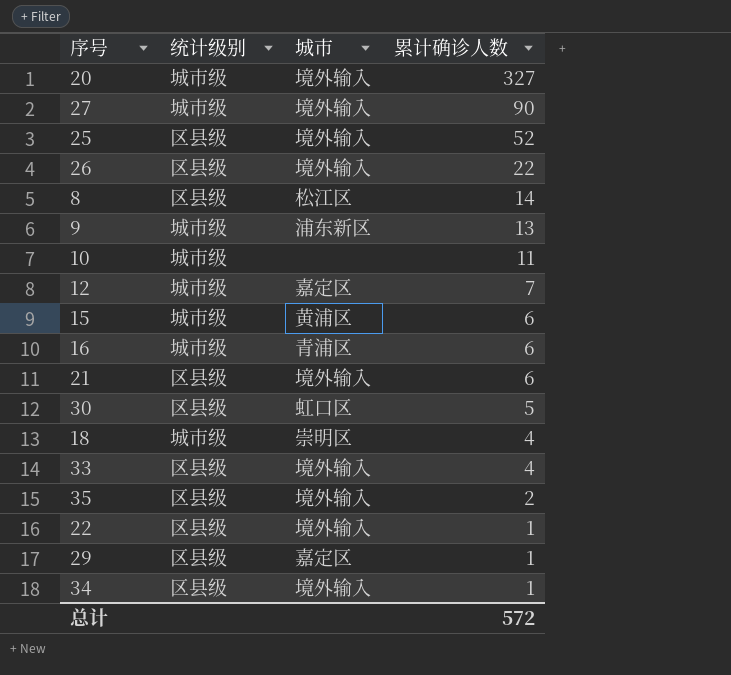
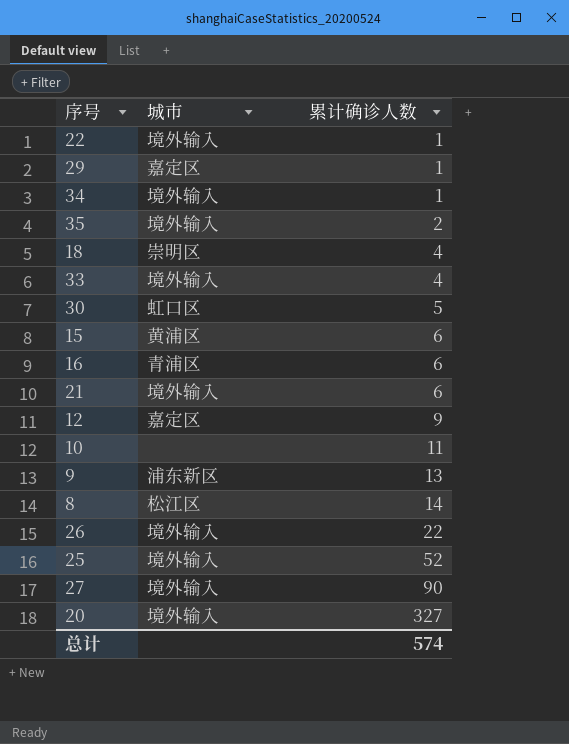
row order: 累计确诊人数 descending -> 累计确诊人数 ascending
column 统计级别 | position: 2 -> none
12 | 累计确诊人数: 7 -> 9
总计 | 累计确诊人数: 572 -> 574

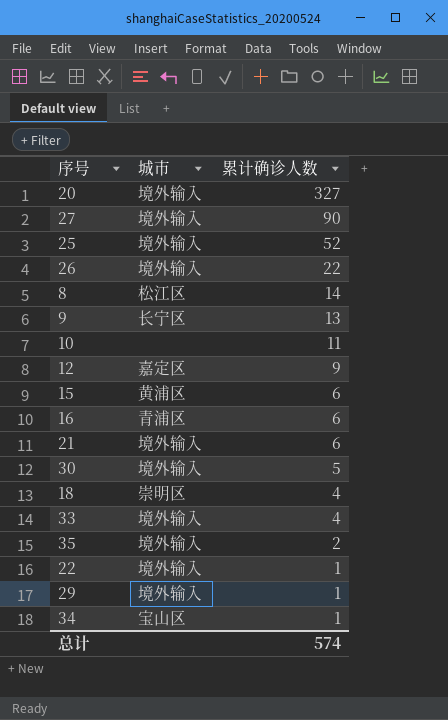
row order: 累计确诊人数 ascending -> 累计确诊人数 descending
9 | 城市: 浦东新区 -> 长宁区
30 | 城市: 虹口区 -> 境外输入
29 | 城市: 嘉定区 -> 境外输入
34 | 城市: 境外输入 -> 宝山区

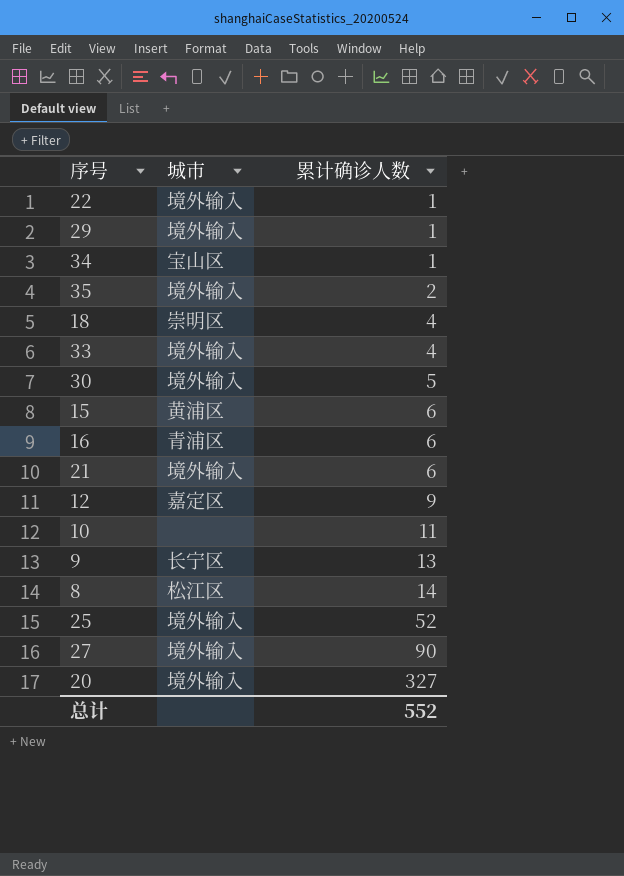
row order: 累计确诊人数 descending -> 累计确诊人数 ascending
row 26: 境外输入 | 22 -> none
总计 | 累计确诊人数: 574 -> 552

